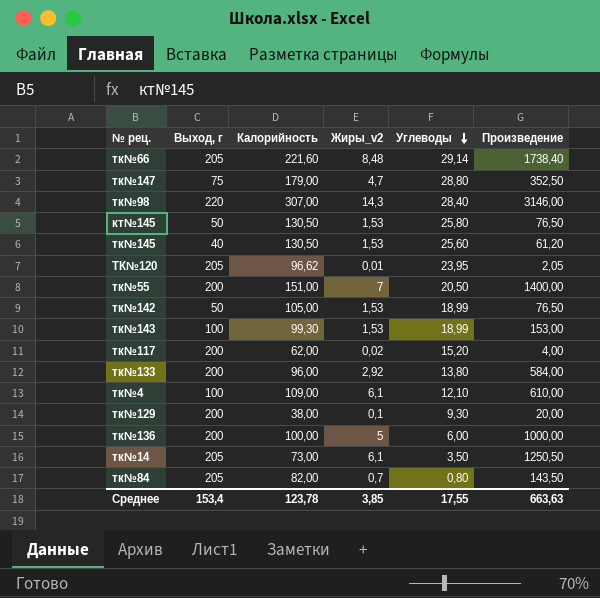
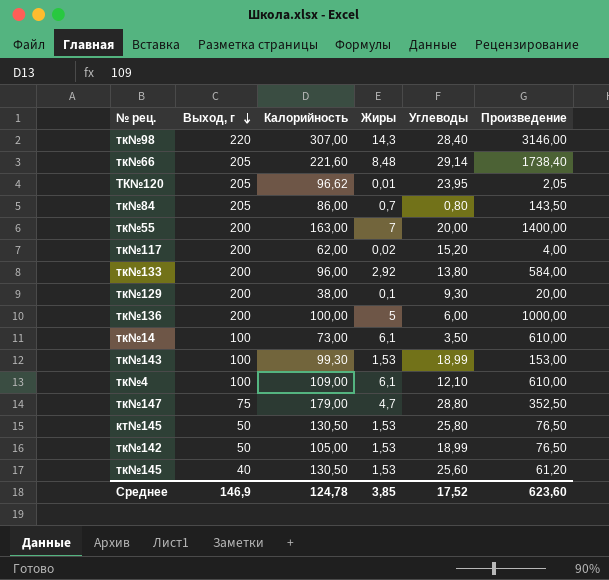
row order: Углеводы descending -> Выход, г descending
column name: Жиры_v2 -> Жиры
тк№84 | Калорийность: 82,00 -> 86,00
тк№55 | Калорийность: 151,00 -> 163,00
тк№55 | Углеводы: 20,50 -> 20,00
тк№14 | Выход, г: 205 -> 100
тк№14 | Произведение: 1250,50 -> 610,00
Среднее | Выход, г: 153,4 -> 146,9
Среднее | Калорийность: 123,78 -> 124,78
Среднее | Углеводы: 17,55 -> 17,52
Среднее | Произведение: 663,63 -> 623,60

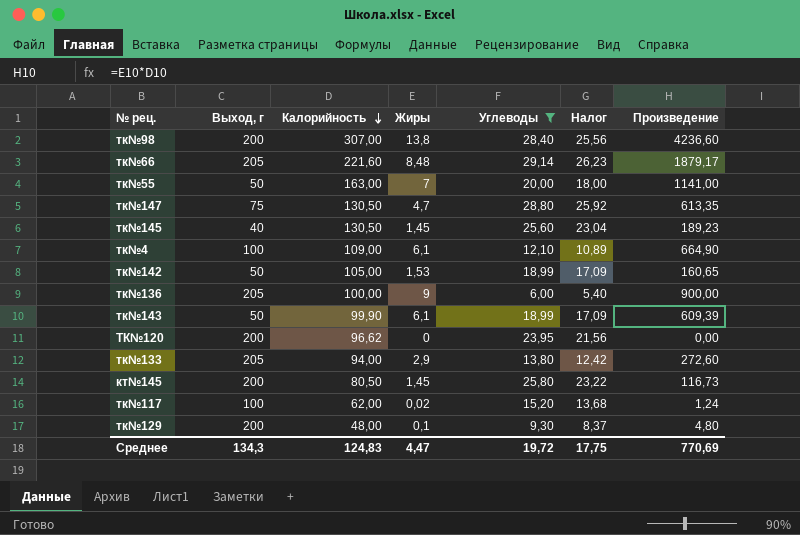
filter: none -> Углеводы >= 6,00
row order: Выход, г descending -> Калорийность descending
column Налог | formula: none -> [Углеводы] * 0,9
column Произведение | formula: [Выход, г] * [Жиры] -> [Калорийность] * [Жиры]
тк№98 | Выход, г: 220 -> 200
тк№98 | Жиры: 14,3 -> 13,8
тк№55 | Выход, г: 200 -> 50
тк№147 | Калорийность: 179,00 -> 130,50
тк№145 | Жиры: 1,53 -> 1,45
тк№136 | Выход, г: 200 -> 205
тк№136 | Жиры: 5 -> 9
тк№143 | Выход, г: 100 -> 50
тк№143 | Калорийность: 99,30 -> 99,90
тк№143 | Жиры: 1,53 -> 6,1
ТК№120 | Выход, г: 205 -> 200
ТК№120 | Жиры: 0,01 -> 0
тк№133 | Выход, г: 200 -> 205
тк№133 | Калорийность: 96,00 -> 94,00
тк№133 | Жиры: 2,92 -> 2,9
кт№145 | Выход, г: 50 -> 200
кт№145 | Калорийность: 130,50 -> 80,50
кт№145 | Жиры: 1,53 -> 1,45
тк№117 | Выход, г: 200 -> 100
тк№129 | Калорийность: 38,00 -> 48,00
Среднее | Выход, г: 146,9 -> 134,3
Среднее | Калорийность: 124,78 -> 124,83
Среднее | Жиры: 3,85 -> 4,47
Среднее | Углеводы: 17,52 -> 19,72
Среднее | Произведение: 623,60 -> 770,69

